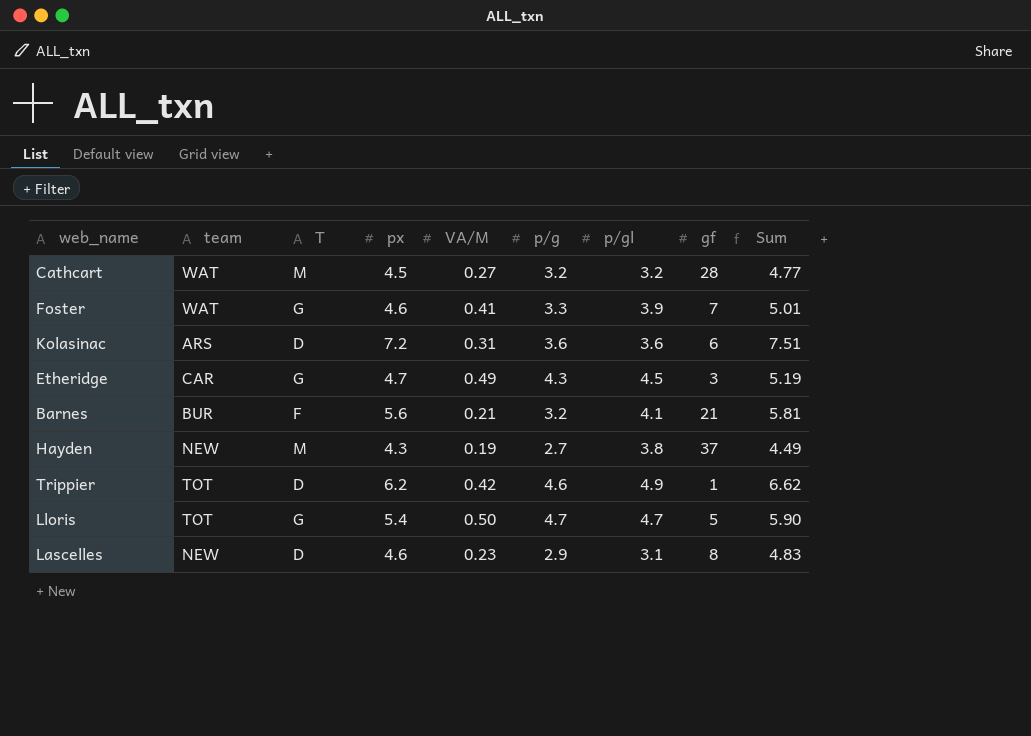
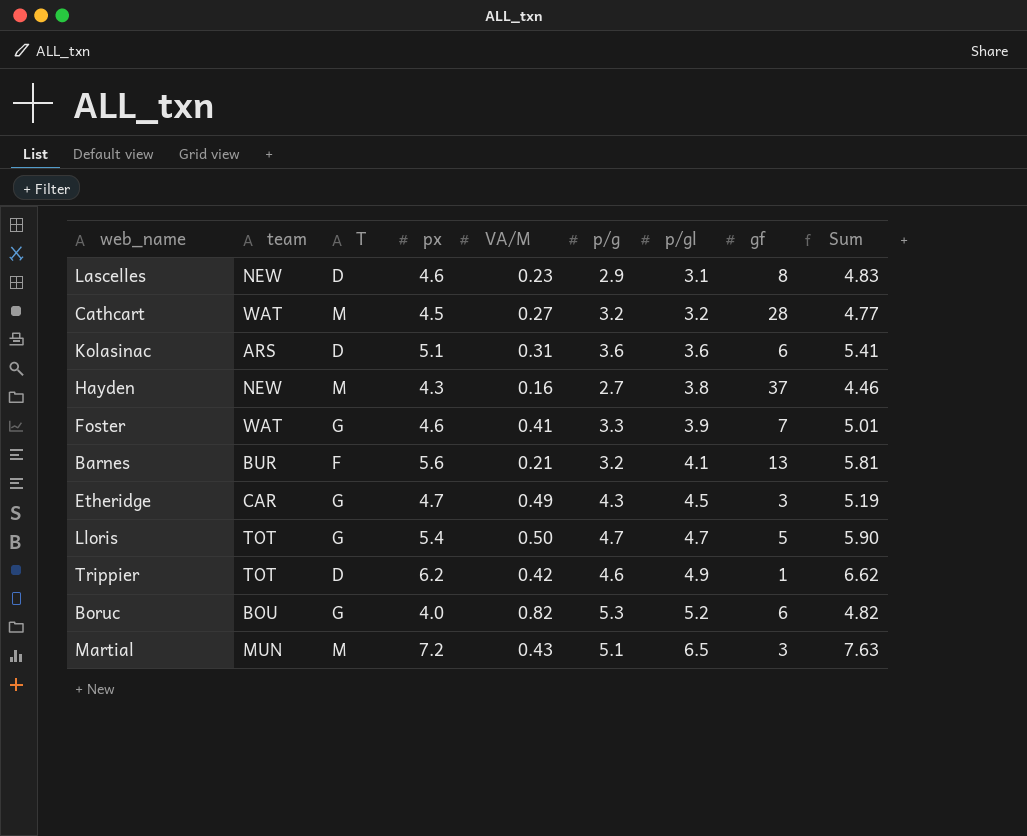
row order: none -> p/gl ascending
Kolasinac | px: 7.2 -> 5.1
Kolasinac | Sum: 7.51 -> 5.41
Hayden | VA/M: 0.19 -> 0.16
Hayden | Sum: 4.49 -> 4.46
Barnes | gf: 21 -> 13
row Boruc: none -> BOU | G | 4.0 | 0.82 | 5.3 | 5.2 | 6 | 4.82
row Martial: none -> MUN | M | 7.2 | 0.43 | 5.1 | 6.5 | 3 | 7.63

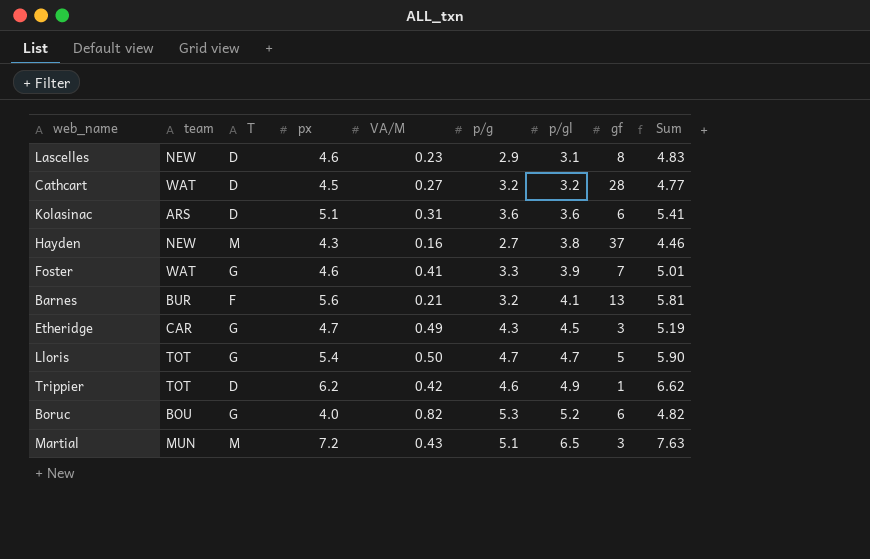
Cathcart | T: M -> D

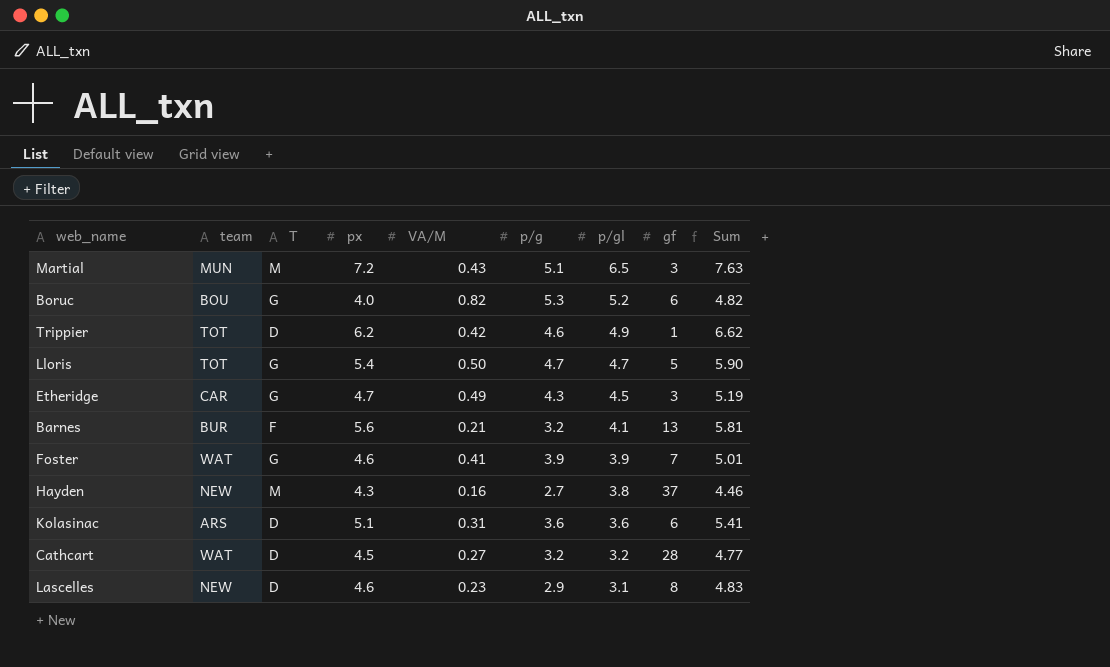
row order: p/gl ascending -> p/gl descending
Foster | p/g: 3.3 -> 3.9

